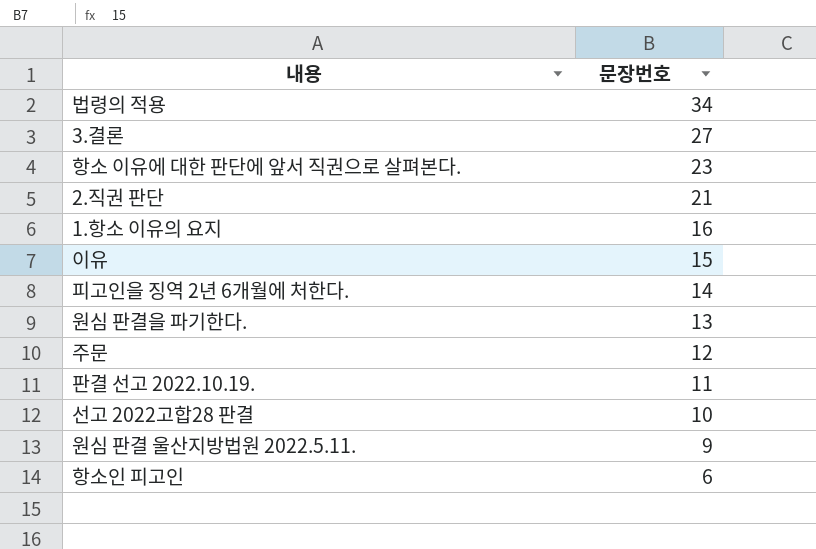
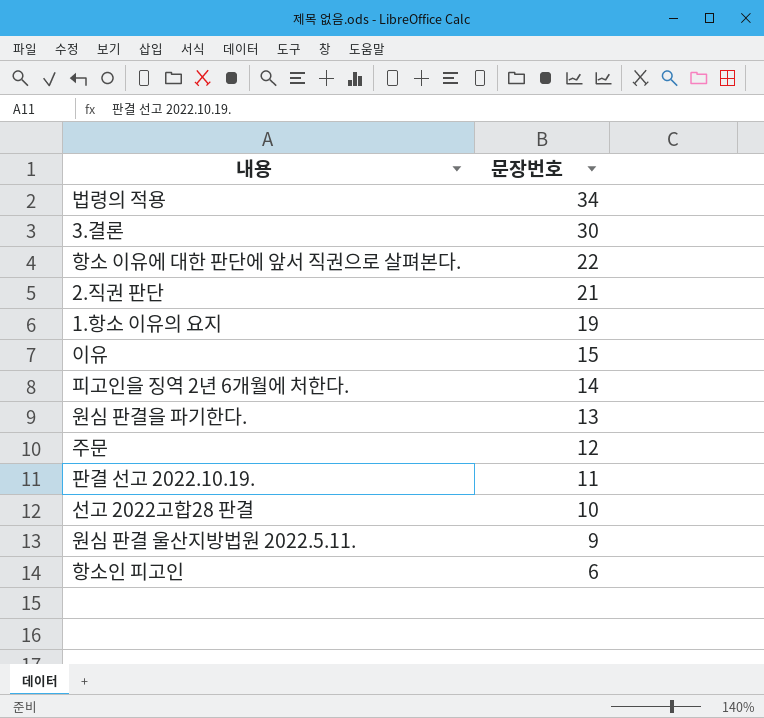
3.결론 | 문장번호: 27 -> 30
항소 이유에 대한 판단에 앞서 직권으로 살펴본다. | 문장번호: 23 -> 22
1.항소 이유의 요지 | 문장번호: 16 -> 19

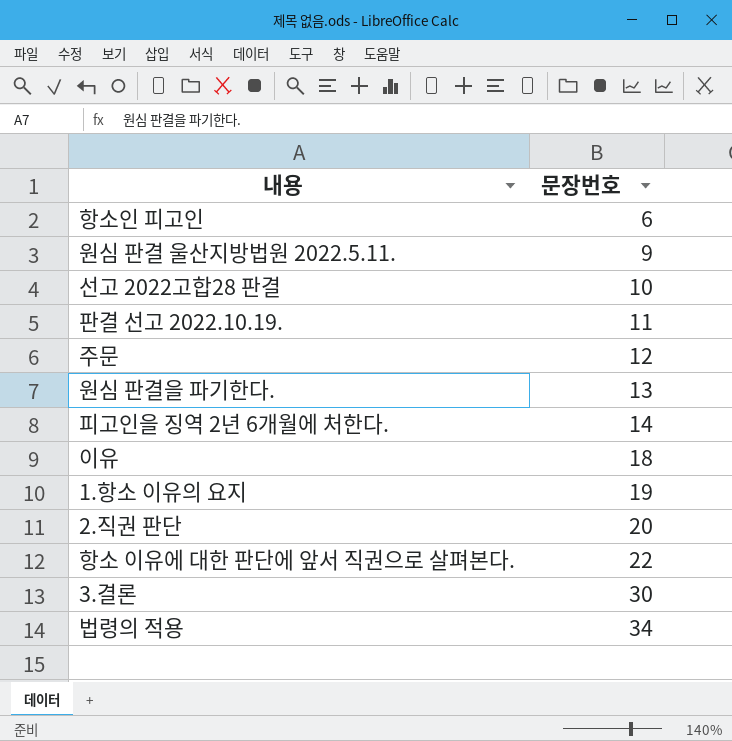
row order: 문장번호 descending -> 문장번호 ascending
이유 | 문장번호: 15 -> 18
2.직권 판단 | 문장번호: 21 -> 20

